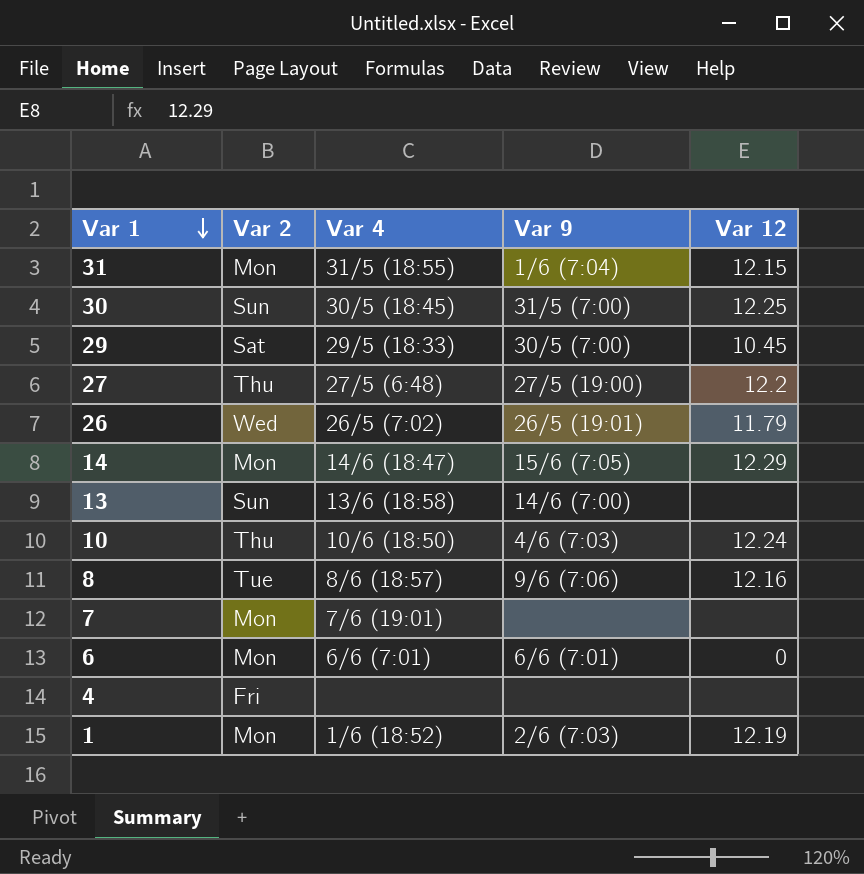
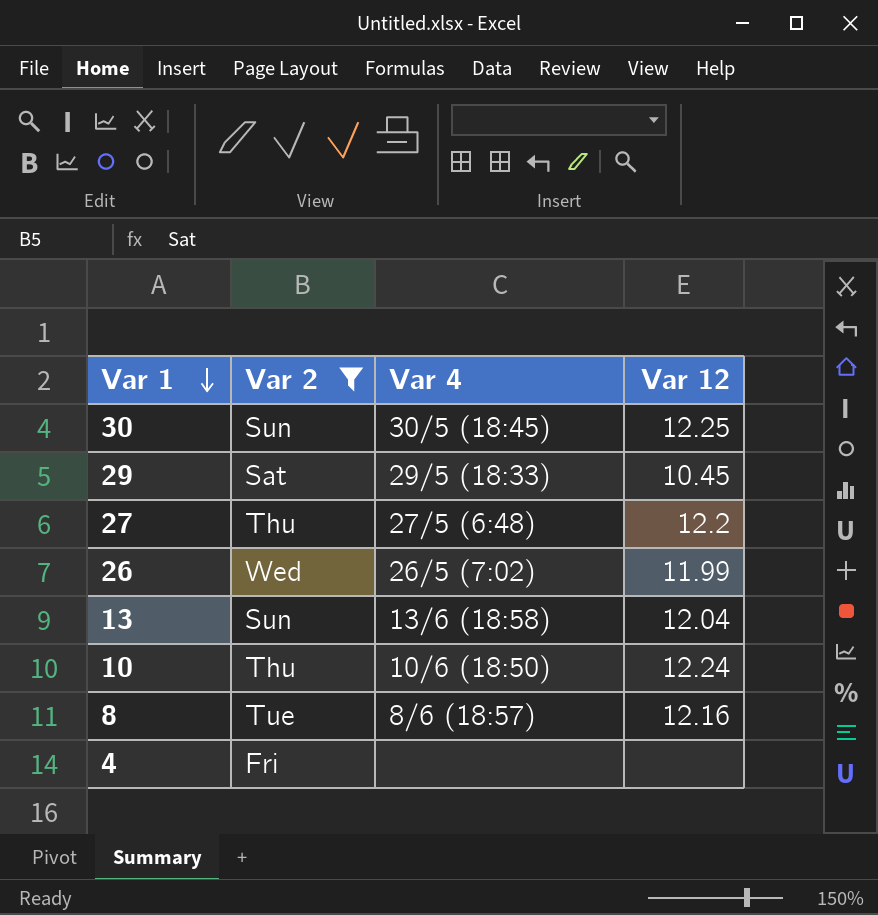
filter: none -> Var 2 != Mon
column Var 9 | position: 4 -> none
26 | Var 12: 11.79 -> 11.99
13 | Var 12: none -> 12.04

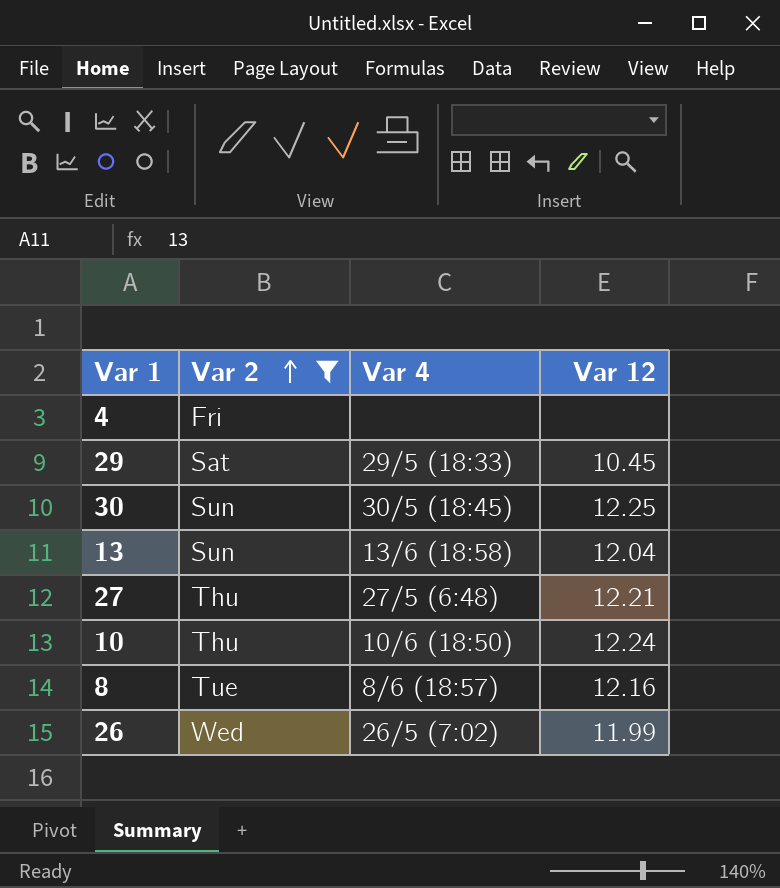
row order: Var 1 descending -> Var 2 ascending
27 | Var 12: 12.2 -> 12.21

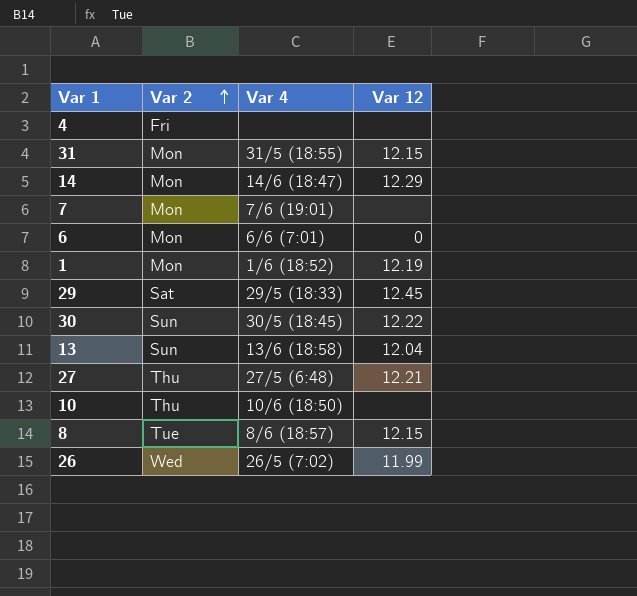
filter: Var 2 != Mon -> none
29 | Var 12: 10.45 -> 12.45
30 | Var 12: 12.25 -> 12.22
10 | Var 12: 12.24 -> none
8 | Var 12: 12.16 -> 12.15

